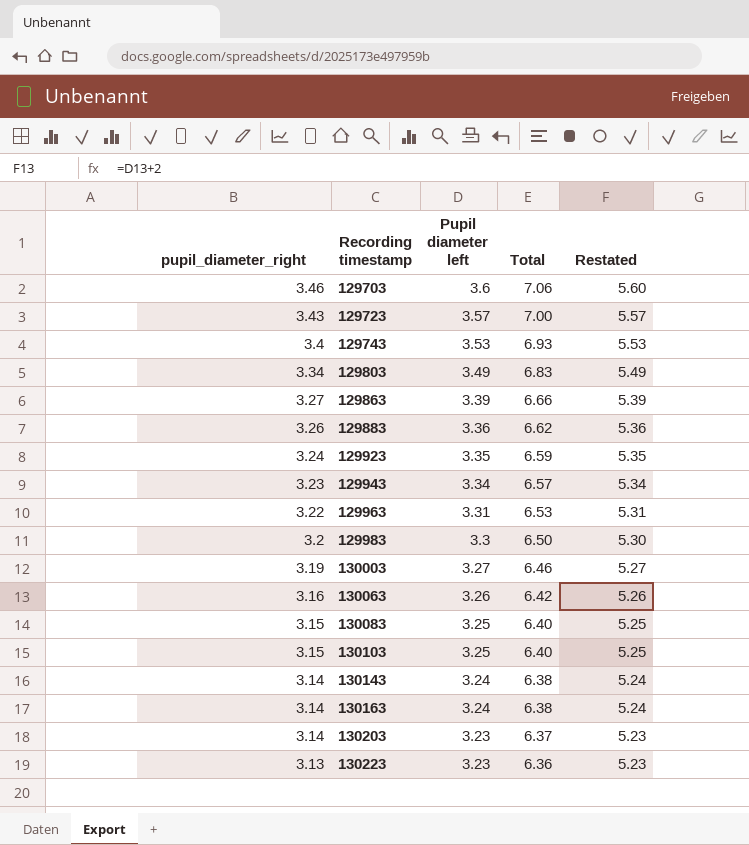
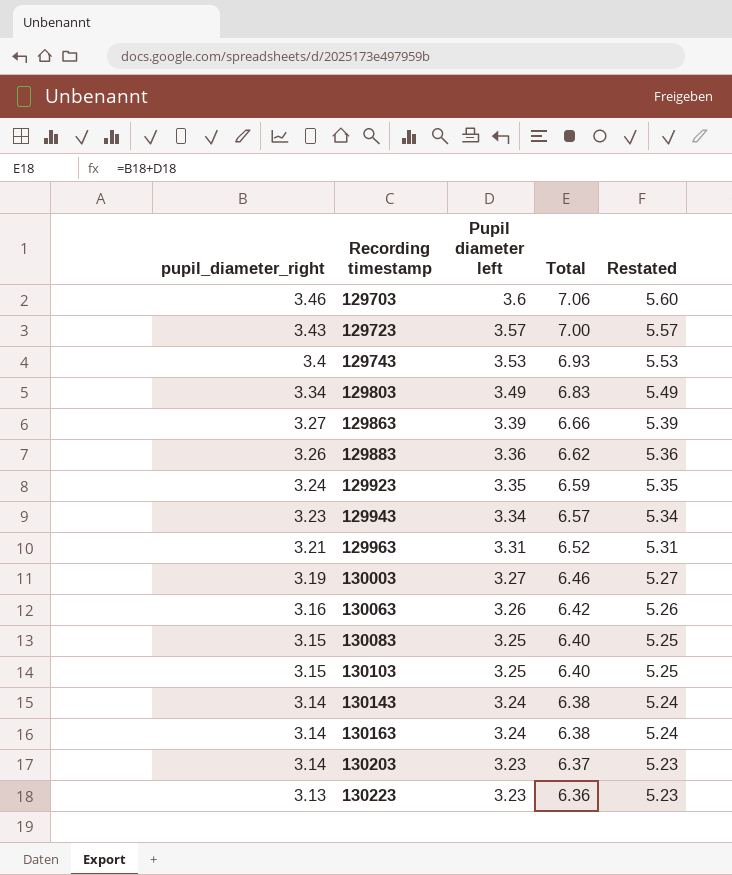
row 129983: 3.2 | 3.3 | 6.50 | 5.30 -> none
129963 | pupil_diameter_right: 3.22 -> 3.21
129963 | Total: 6.53 -> 6.52

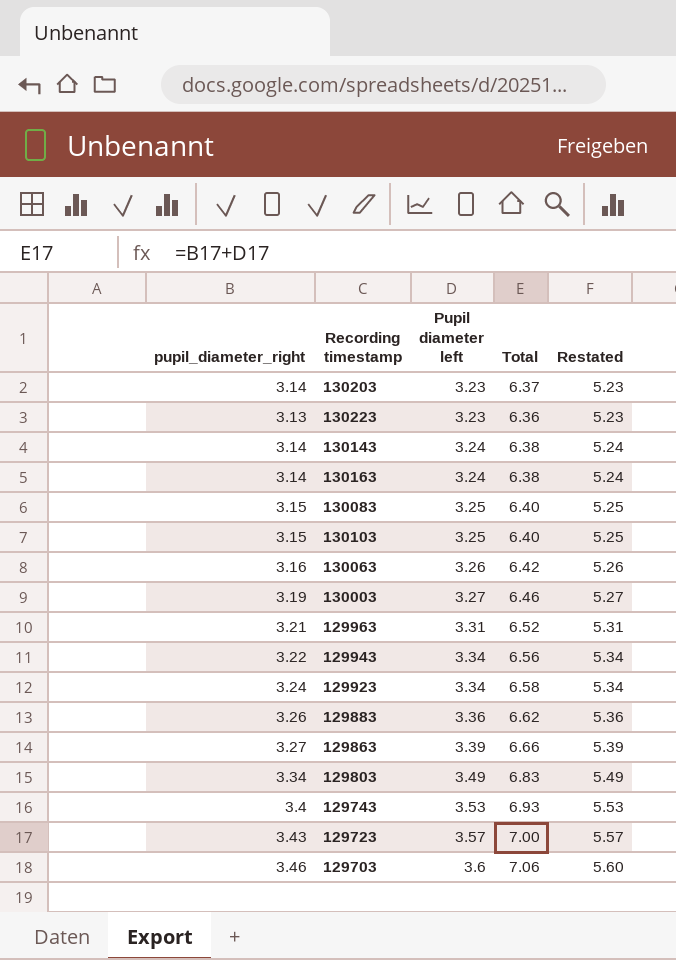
row order: pupil_diameter_right descending -> Pupil diameter left ascending
129943 | pupil_diameter_right: 3.23 -> 3.22
129943 | Total: 6.57 -> 6.56
129923 | Pupil diameter left: 3.35 -> 3.34
129923 | Total: 6.59 -> 6.58
129923 | Restated: 5.35 -> 5.34

